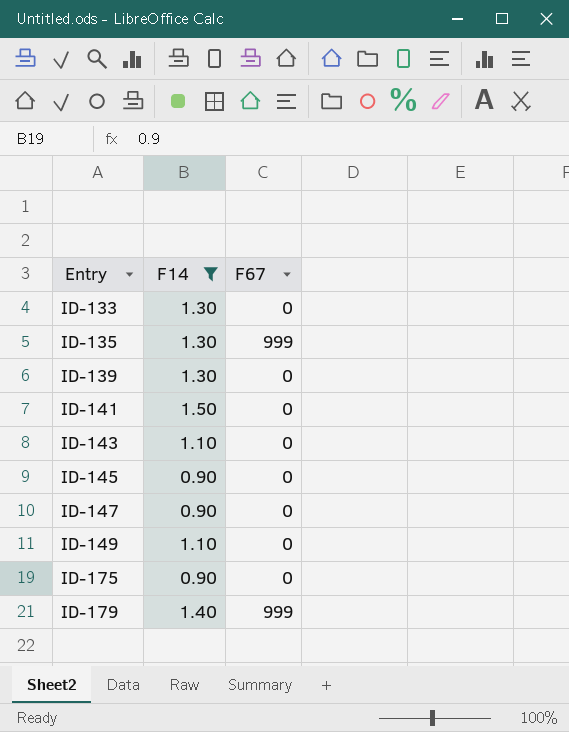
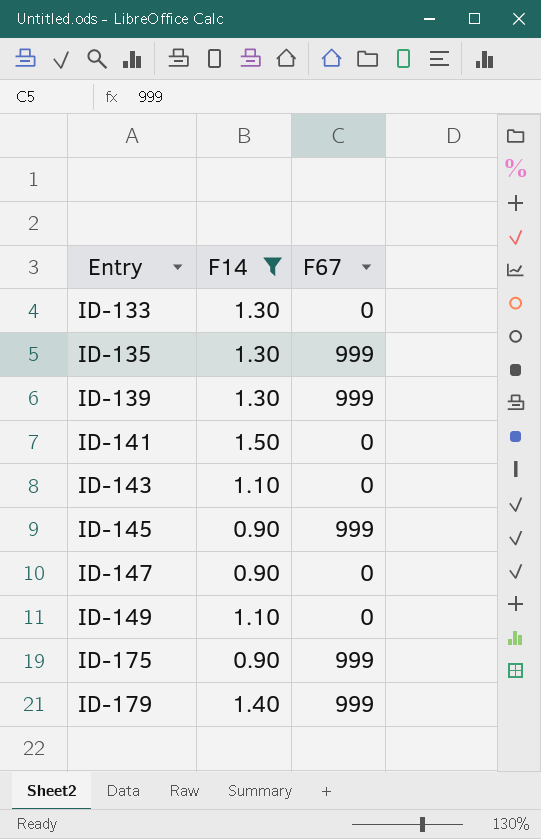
ID-139 | F67: 0 -> 999
ID-145 | F67: 0 -> 999
ID-175 | F67: 0 -> 999

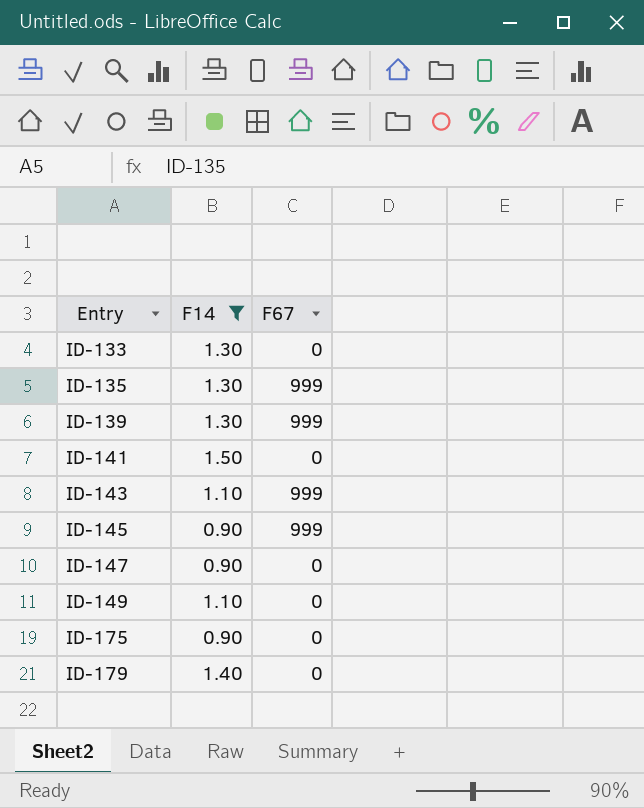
ID-143 | F67: 0 -> 999
ID-175 | F67: 999 -> 0
ID-179 | F67: 999 -> 0

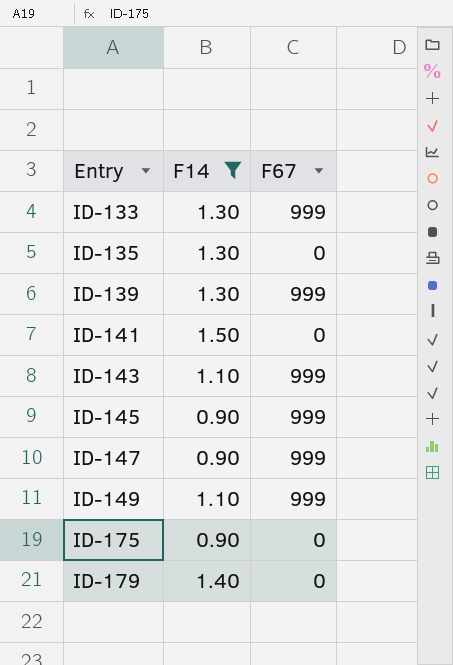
ID-133 | F67: 0 -> 999
ID-135 | F67: 999 -> 0
ID-147 | F67: 0 -> 999
ID-149 | F67: 0 -> 999

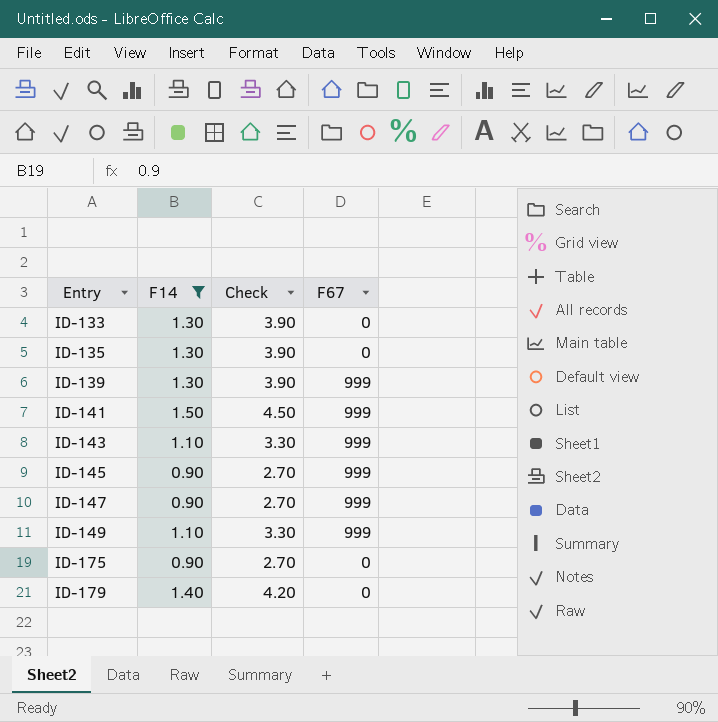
column Check | formula: none -> [F14] * 3
ID-133 | F67: 999 -> 0
ID-141 | F67: 0 -> 999

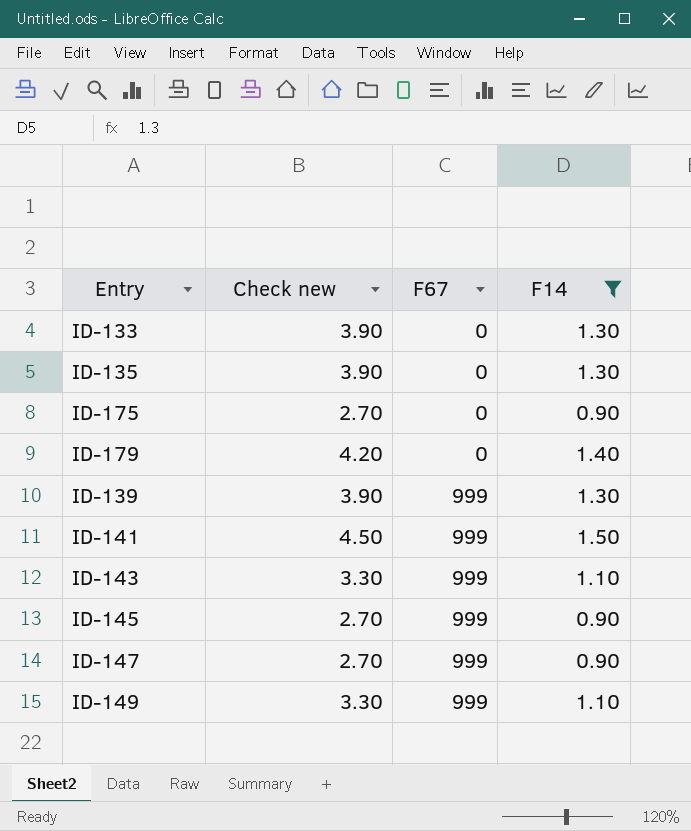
row order: Entry ascending -> F67 ascending
column name: Check -> Check new
column F14 | position: 2 -> 4

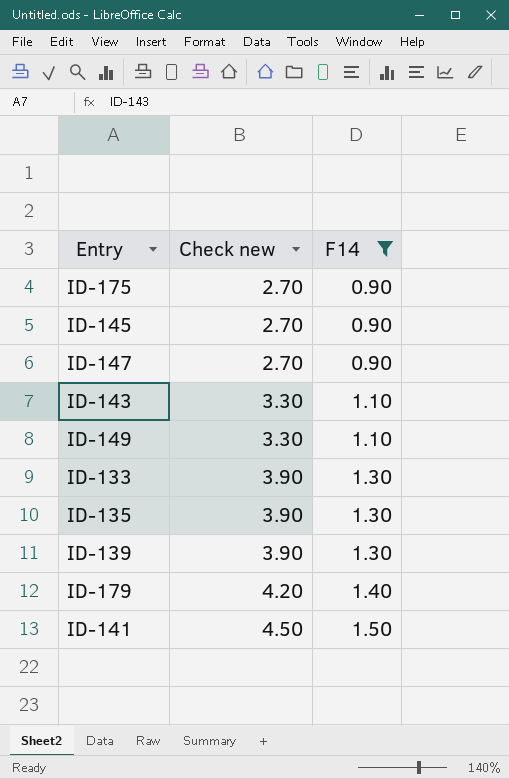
row order: F67 ascending -> Check new ascending
column F67 | position: 3 -> none

